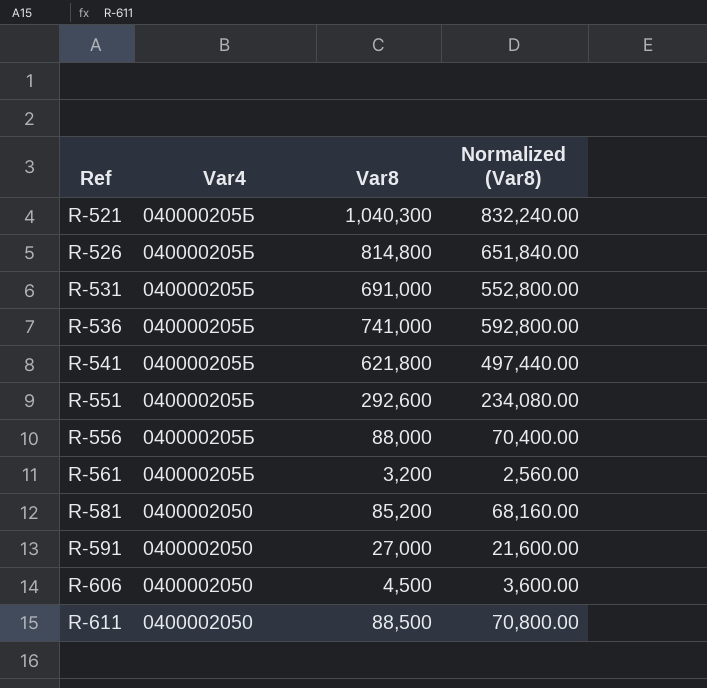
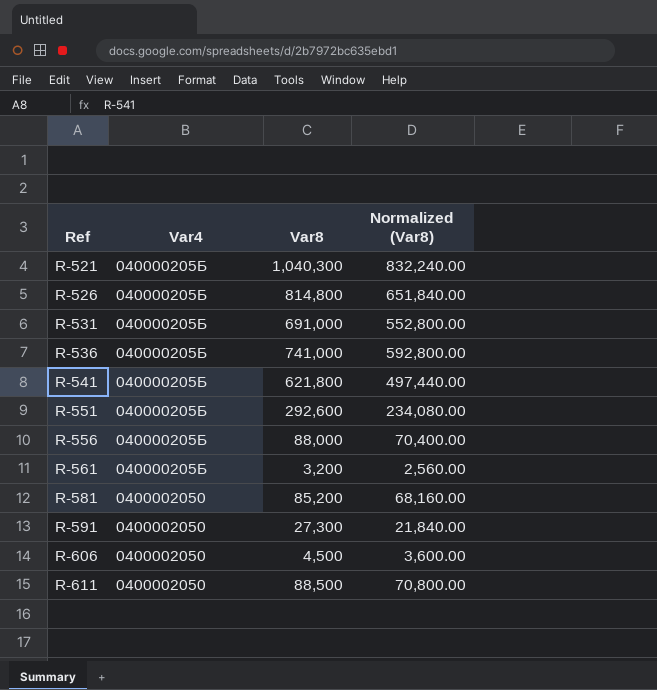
R-591 | Var8: 27,000 -> 27,300
R-591 | Normalized (Var8): 21,600.00 -> 21,840.00

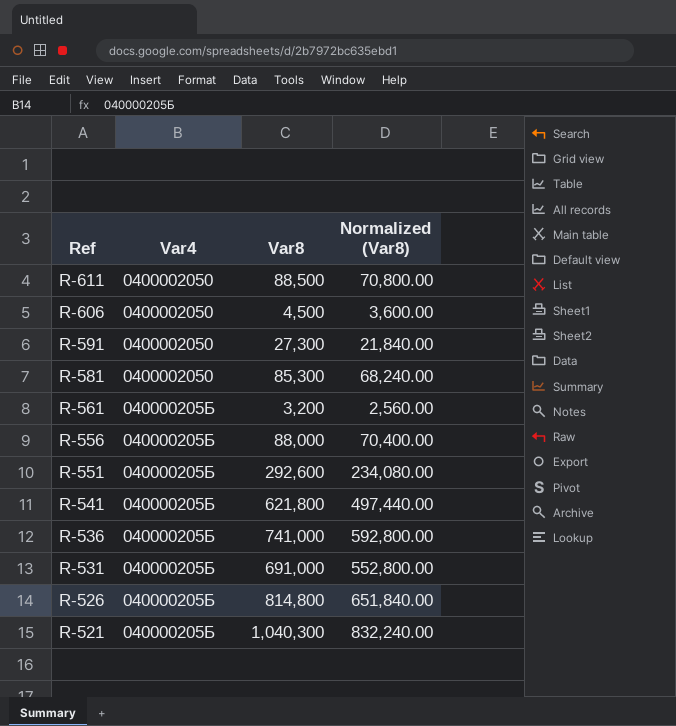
row order: Ref ascending -> Ref descending
R-581 | Var8: 85,200 -> 85,300
R-581 | Normalized (Var8): 68,160.00 -> 68,240.00

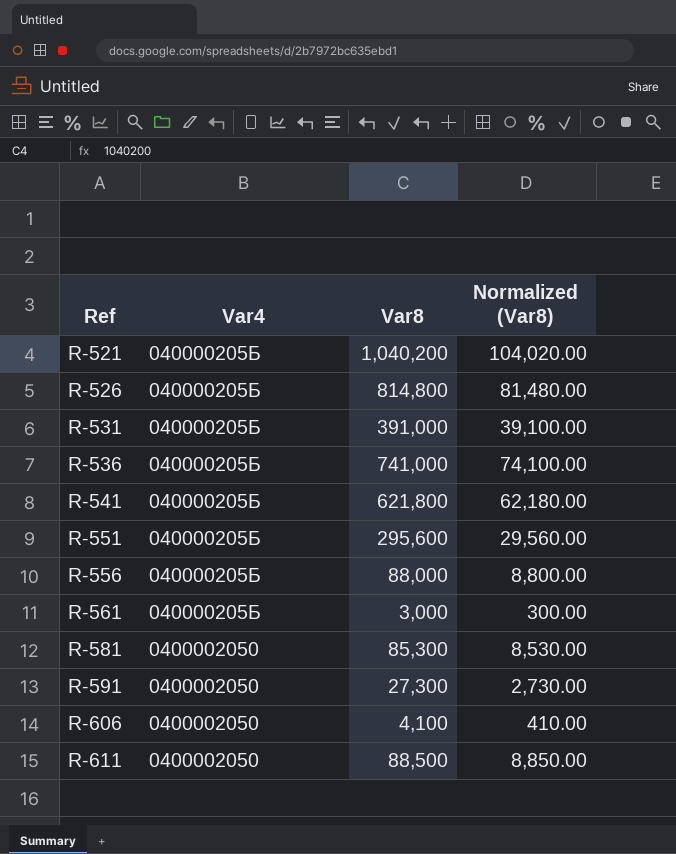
row order: Ref descending -> Ref ascending
column Normalized (Var8) | formula: [Var8] * 0.8 -> [Var8] * 0.1
R-521 | Var8: 1,040,300 -> 1,040,200
R-531 | Var8: 691,000 -> 391,000
R-551 | Var8: 292,600 -> 295,600
R-561 | Var8: 3,200 -> 3,000
R-606 | Var8: 4,500 -> 4,100

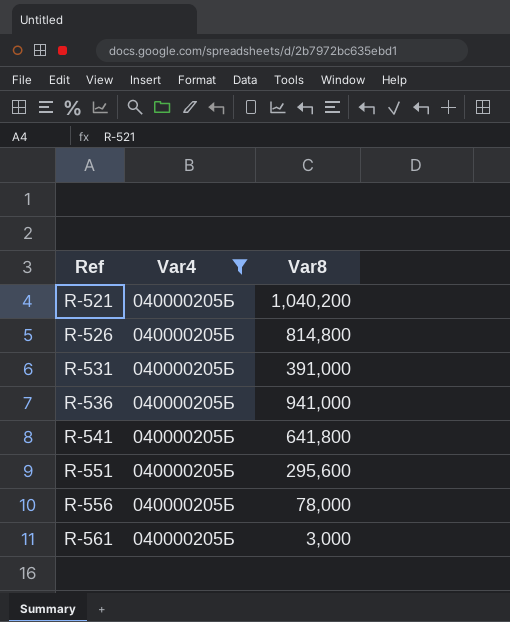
filter: none -> Var4 = 040000205Б
column Normalized (Var8) | formula: [Var8] * 0.1 -> none
R-536 | Var8: 741,000 -> 941,000
R-541 | Var8: 621,800 -> 641,800
R-556 | Var8: 88,000 -> 78,000

